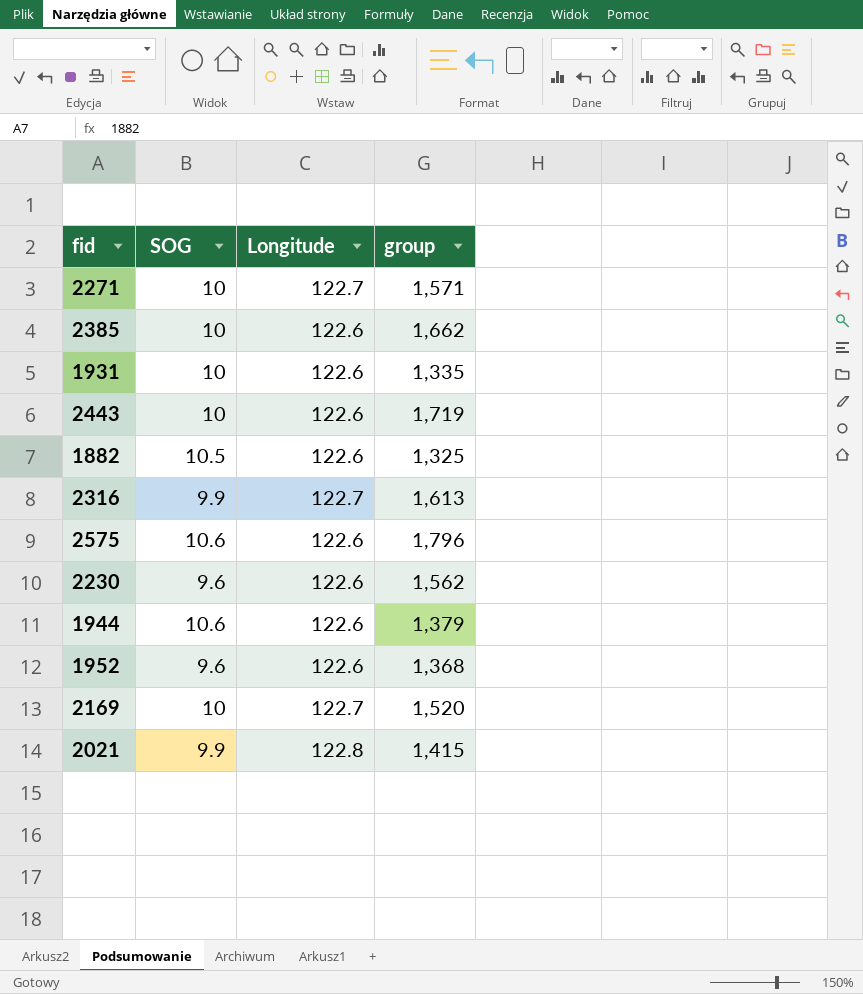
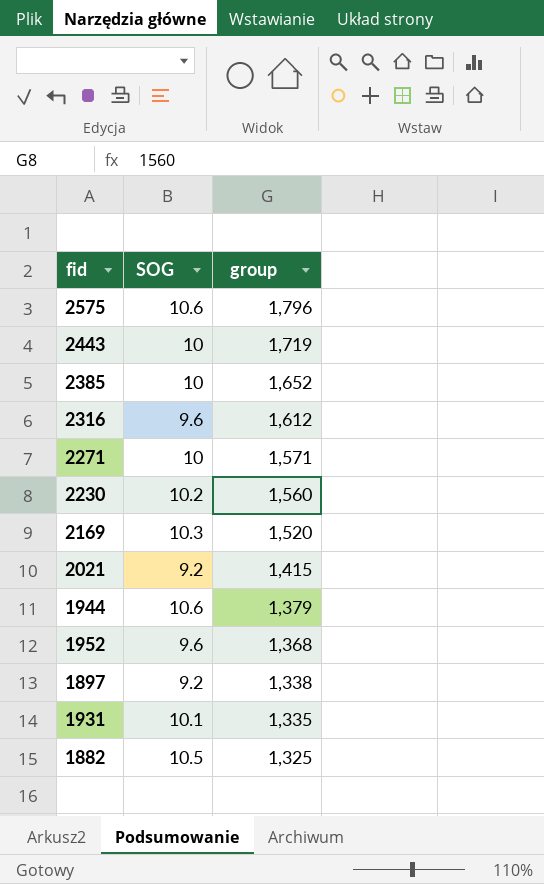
row order: none -> group descending
column Longitude | position: 3 -> none
2385 | group: 1,662 -> 1,652
2316 | SOG: 9.9 -> 9.6
2316 | group: 1,613 -> 1,612
2230 | SOG: 9.6 -> 10.2
2230 | group: 1,562 -> 1,560
2169 | SOG: 10 -> 10.3
2021 | SOG: 9.9 -> 9.2
row 1897: none -> 9.2 | 1,338
1931 | SOG: 10 -> 10.1

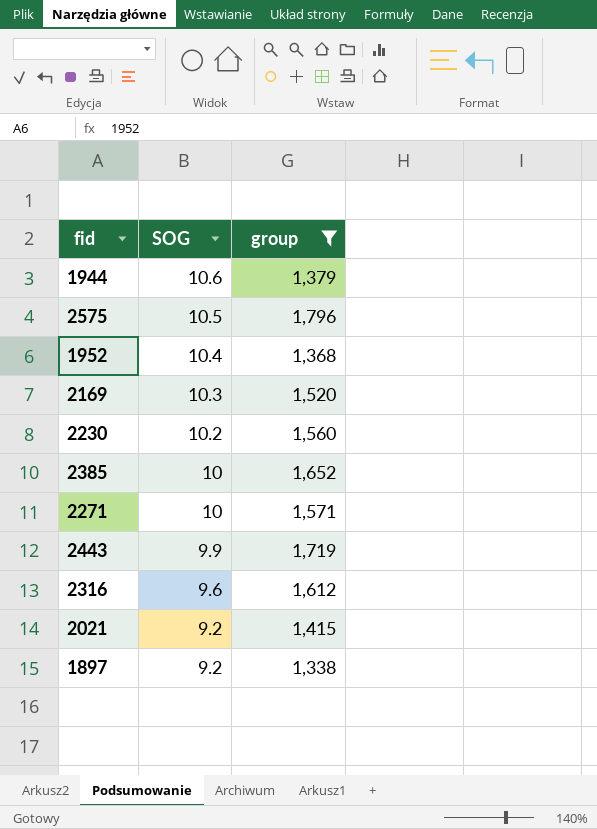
filter: none -> group >= 1,338
row order: group descending -> SOG descending
2575 | SOG: 10.6 -> 10.5
1952 | SOG: 9.6 -> 10.4
2443 | SOG: 10 -> 9.9

